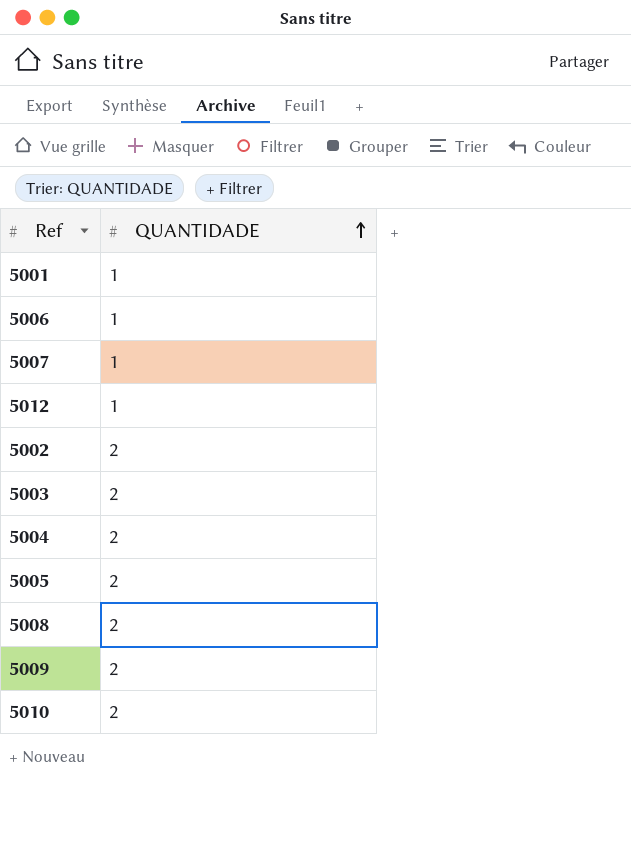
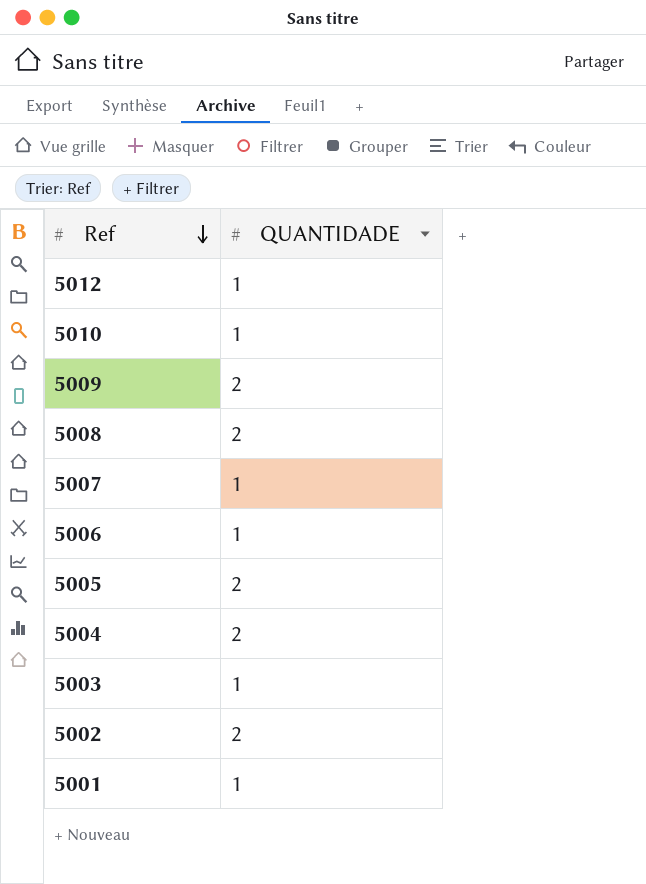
row order: QUANTIDADE ascending -> Ref descending
5010 | QUANTIDADE: 2 -> 1
5003 | QUANTIDADE: 2 -> 1

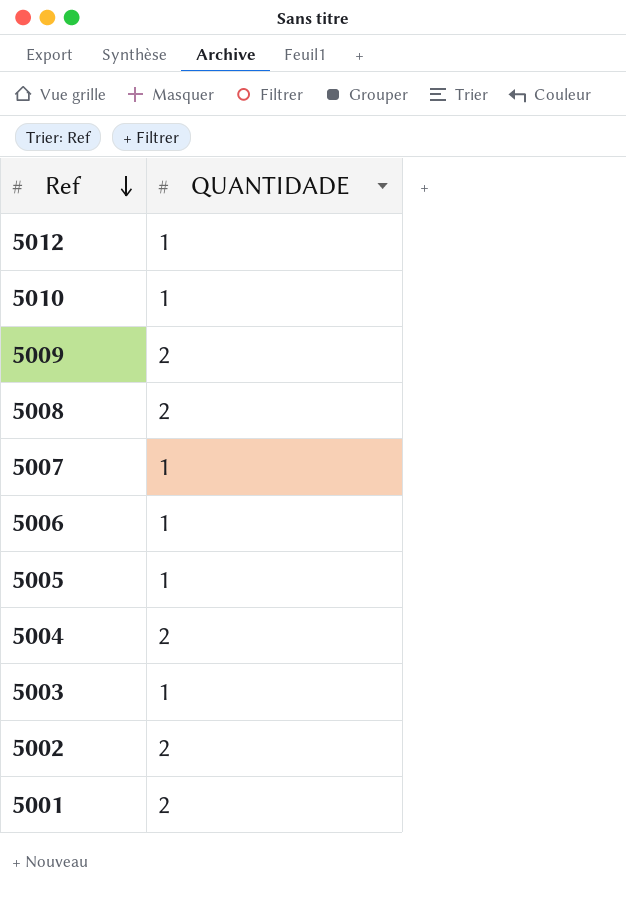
5005 | QUANTIDADE: 2 -> 1
5001 | QUANTIDADE: 1 -> 2

